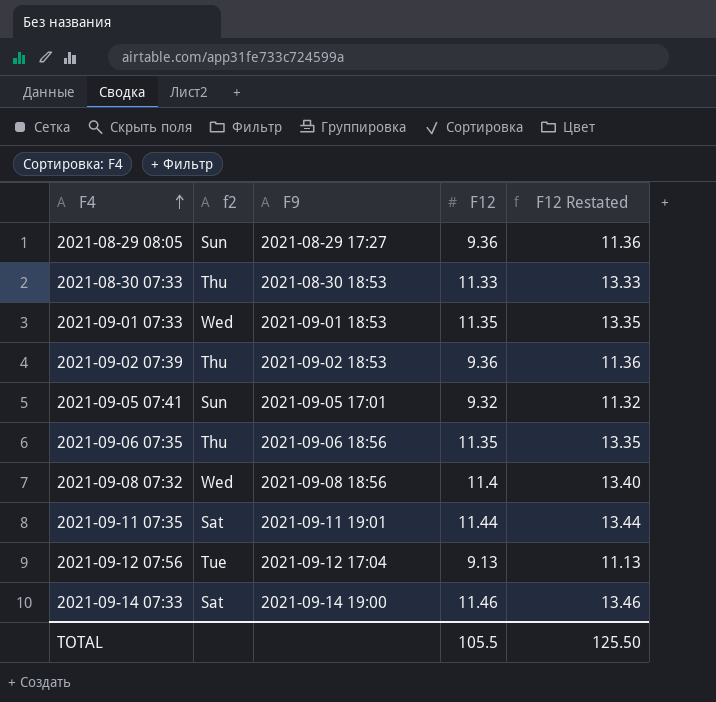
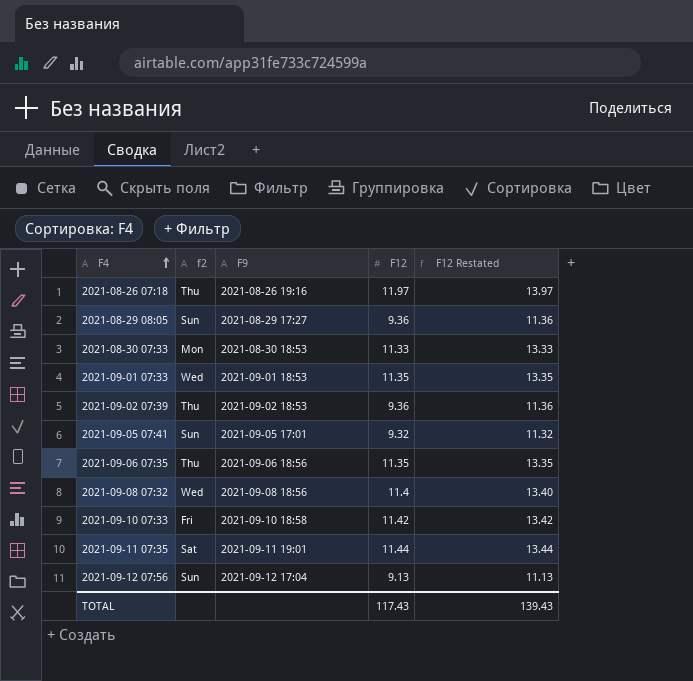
row 2021-09-14 07:33: Sat | 2021-09-14 19:00 | 11.46 | 13.46 -> none
row 2021-08-26 07:18: none -> Thu | 2021-08-26 19:16 | 11.97 | 13.97
2021-08-30 07:33 | f2: Thu -> Mon
row 2021-09-10 07:33: none -> Fri | 2021-09-10 18:58 | 11.42 | 13.42
2021-09-12 07:56 | f2: Tue -> Sun
TOTAL | F12: 105.5 -> 117.43
TOTAL | F12 Restated: 125.50 -> 139.43

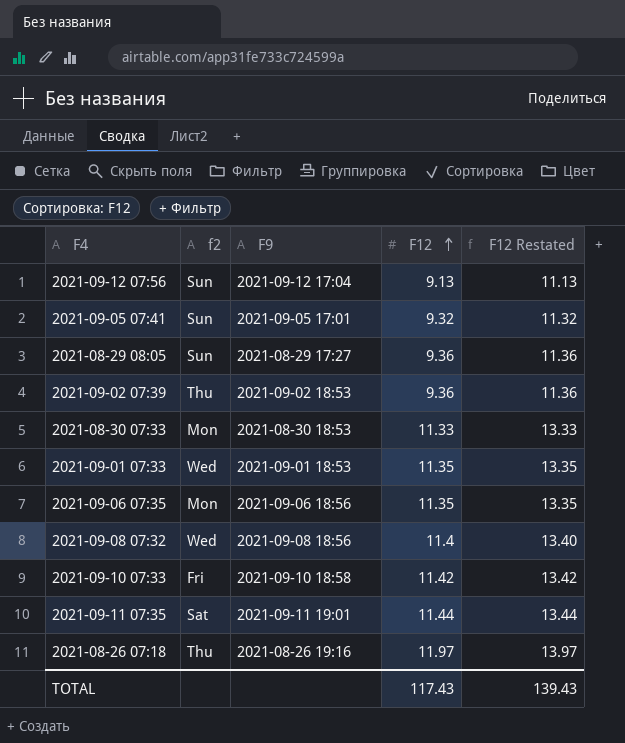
row order: F4 ascending -> F12 ascending
2021-09-06 07:35 | f2: Thu -> Mon

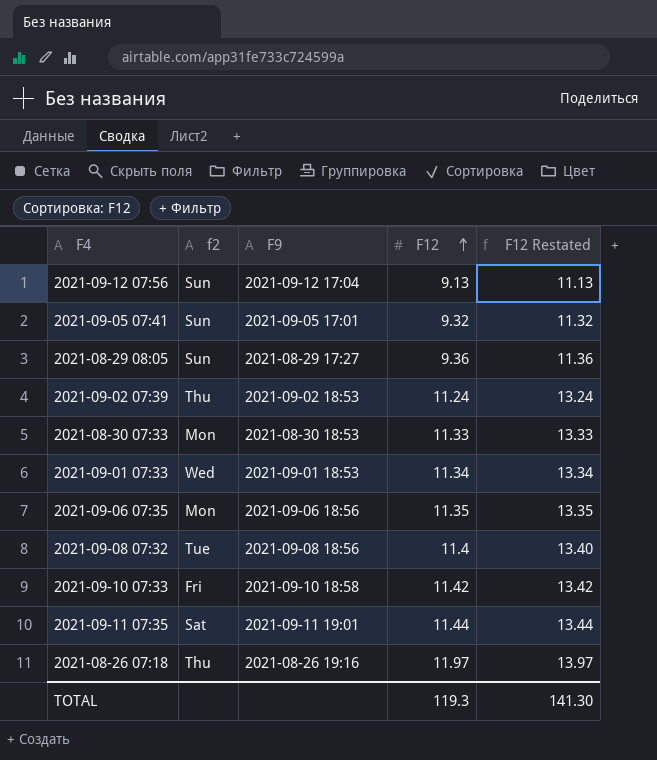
2021-09-02 07:39 | F12: 9.36 -> 11.24
2021-09-02 07:39 | F12 Restated: 11.36 -> 13.24
2021-09-01 07:33 | F12: 11.35 -> 11.34
2021-09-01 07:33 | F12 Restated: 13.35 -> 13.34
2021-09-08 07:32 | f2: Wed -> Tue
TOTAL | F12: 117.43 -> 119.3
TOTAL | F12 Restated: 139.43 -> 141.30

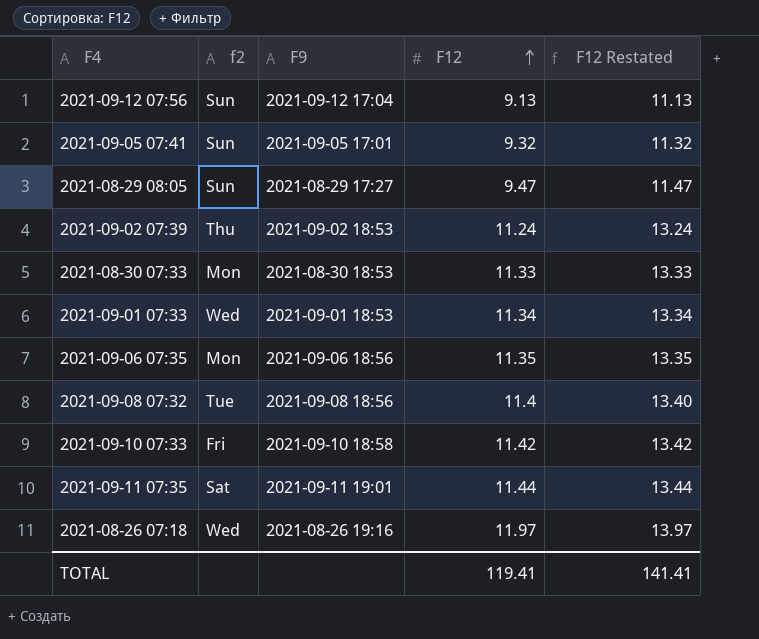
2021-08-29 08:05 | F12: 9.36 -> 9.47
2021-08-29 08:05 | F12 Restated: 11.36 -> 11.47
2021-08-26 07:18 | f2: Thu -> Wed
TOTAL | F12: 119.3 -> 119.41
TOTAL | F12 Restated: 141.30 -> 141.41

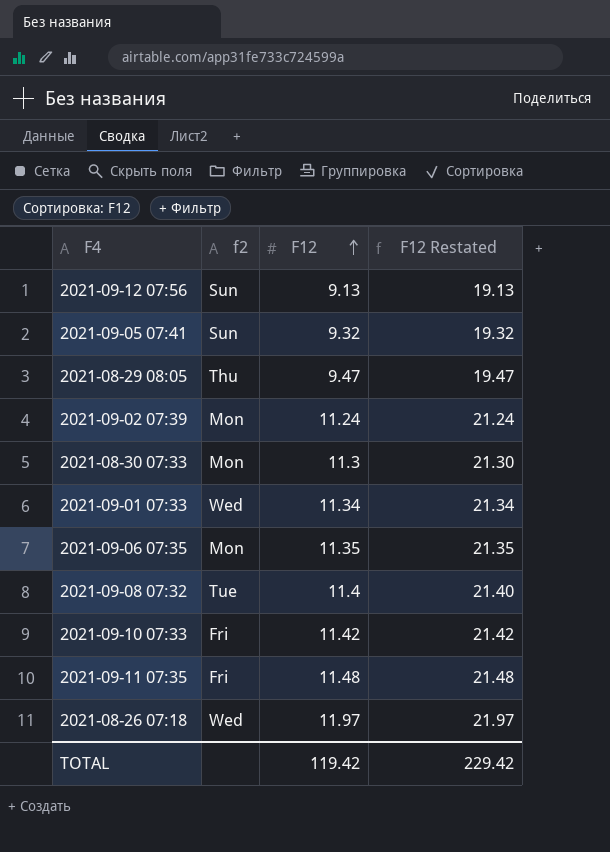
column F9 | position: 3 -> none
column F12 Restated | formula: [F12] + 2 -> [F12] + 10
2021-08-29 08:05 | f2: Sun -> Thu
2021-09-02 07:39 | f2: Thu -> Mon
2021-08-30 07:33 | F12: 11.33 -> 11.3
2021-09-11 07:35 | f2: Sat -> Fri
2021-09-11 07:35 | F12: 11.44 -> 11.48
TOTAL | F12: 119.41 -> 119.42
TOTAL | F12 Restated: 141.41 -> 229.42

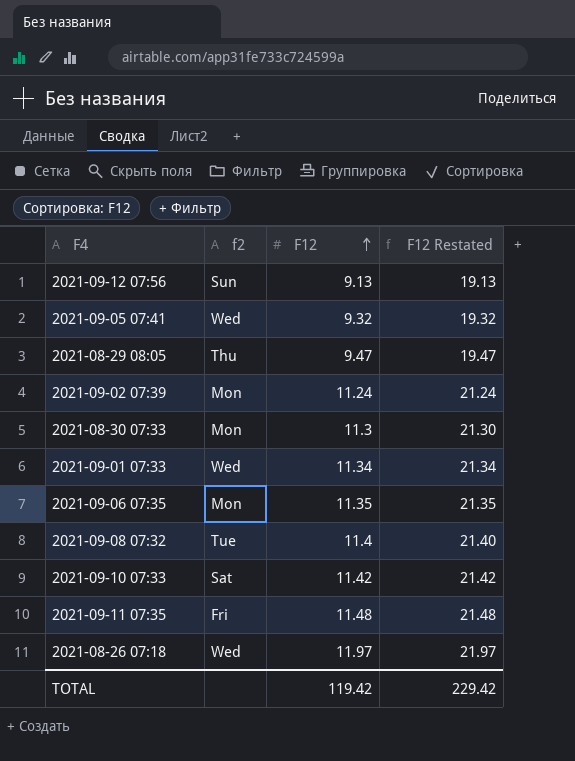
2021-09-05 07:41 | f2: Sun -> Wed
2021-09-10 07:33 | f2: Fri -> Sat

